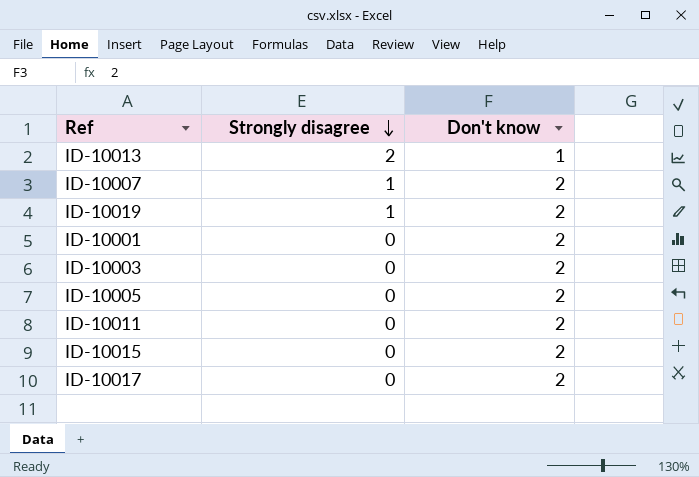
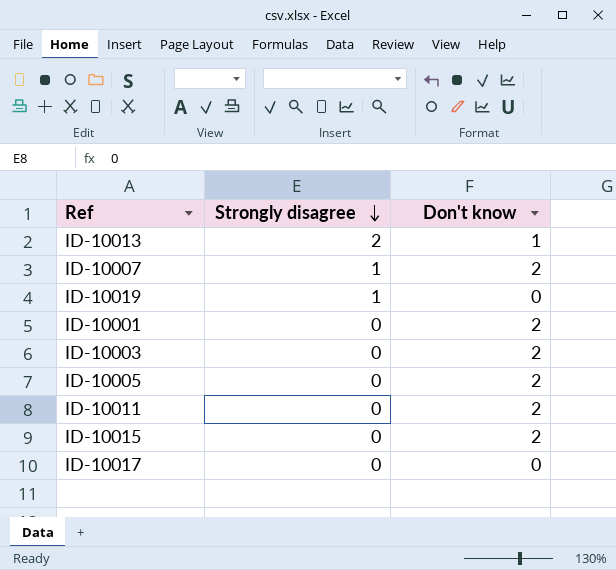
ID-10019 | Don't know: 2 -> 0
ID-10017 | Don't know: 2 -> 0

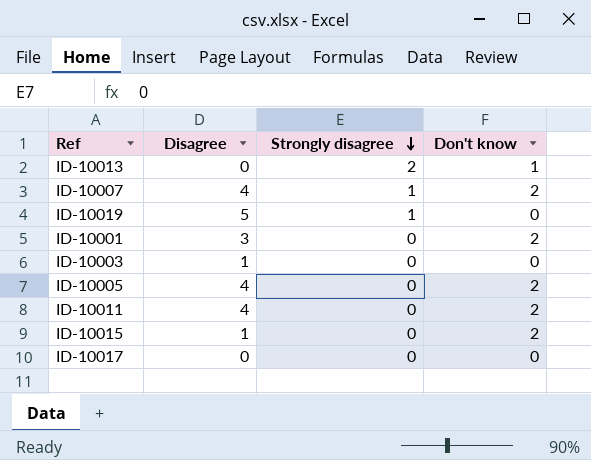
column Disagree | position: none -> 2
ID-10003 | Don't know: 2 -> 0

